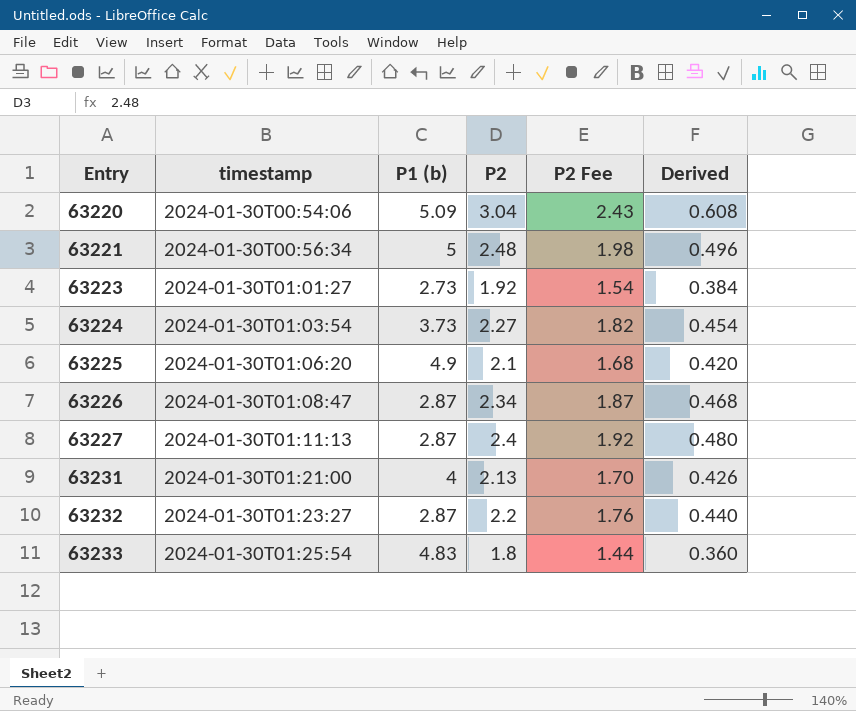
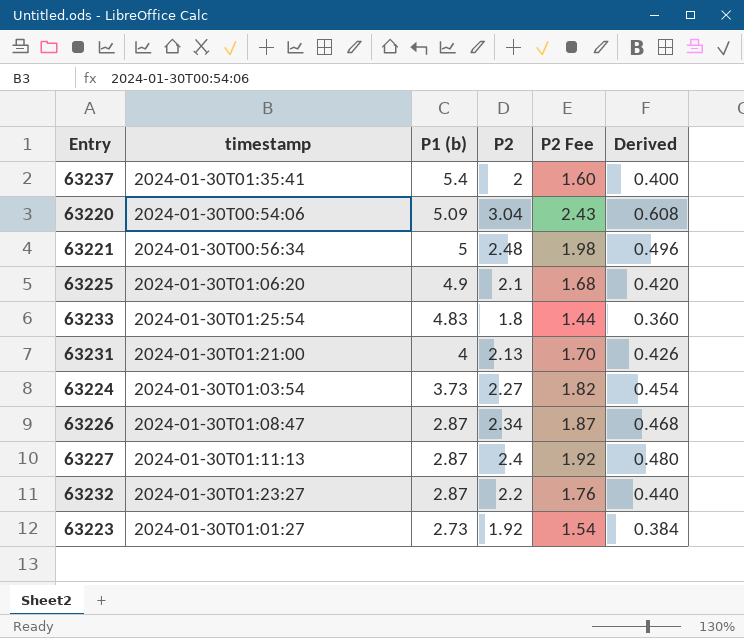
row order: Entry ascending -> P1 (b) descending
row 63237: none -> 2024-01-30T01:35:41 | 5.4 | 2 | 1.60 | 0.400

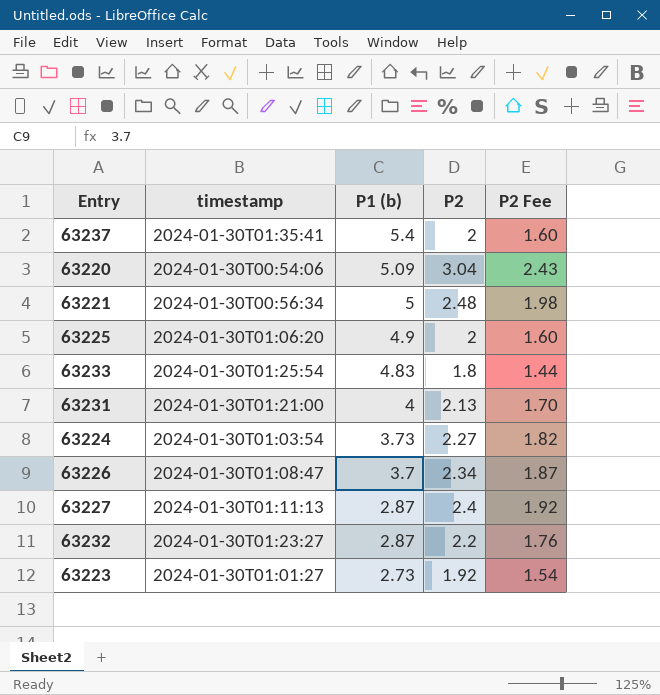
column Derived | formula: [P2] * 0.2 -> none
63225 | P2: 2.1 -> 2
63225 | P2 Fee: 1.68 -> 1.60
63226 | P1 (b): 2.87 -> 3.7

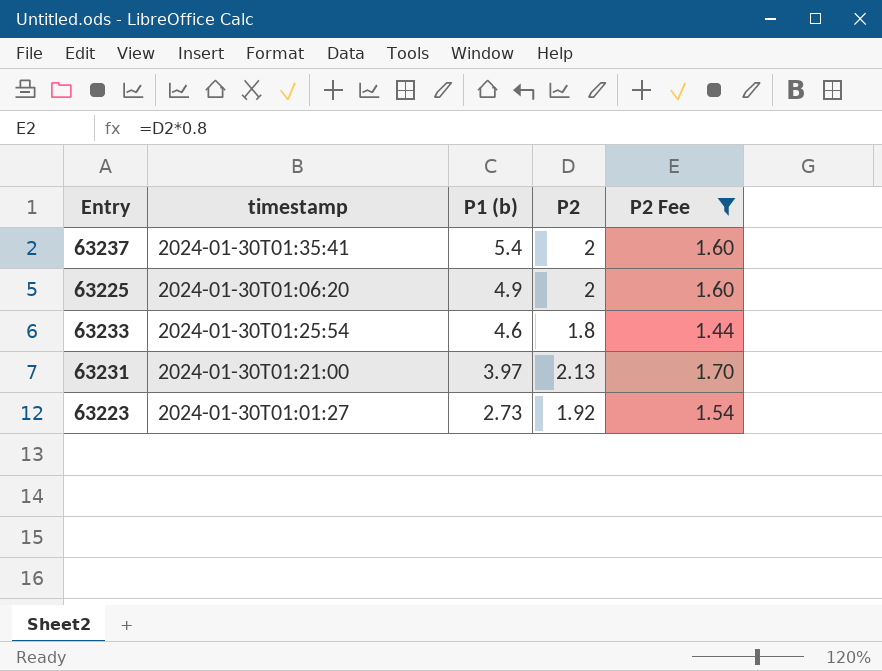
filter: none -> P2 Fee <= 1.70
63233 | P1 (b): 4.83 -> 4.6
63231 | P1 (b): 4 -> 3.97

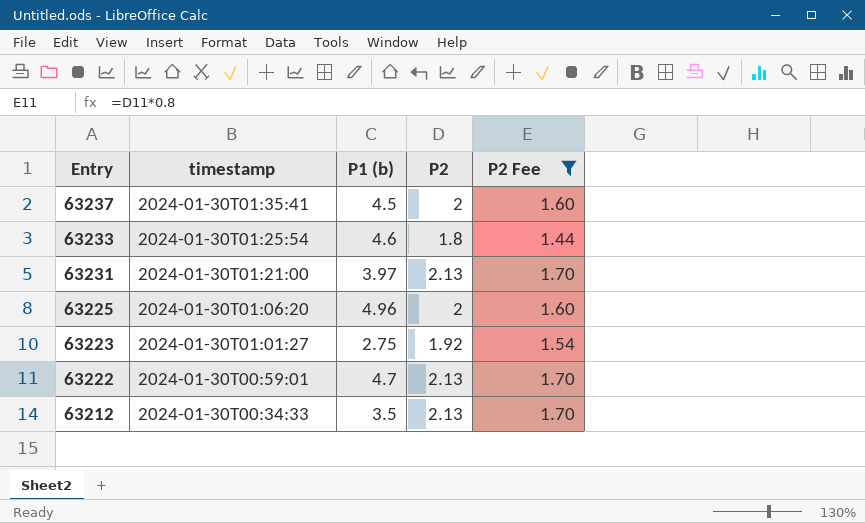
row order: P1 (b) descending -> Entry descending
63237 | P1 (b): 5.4 -> 4.5
63225 | P1 (b): 4.9 -> 4.96
63223 | P1 (b): 2.73 -> 2.75
row 63222: none -> 2024-01-30T00:59:01 | 4.7 | 2.13 | 1.70
row 63212: none -> 2024-01-30T00:34:33 | 3.5 | 2.13 | 1.70

